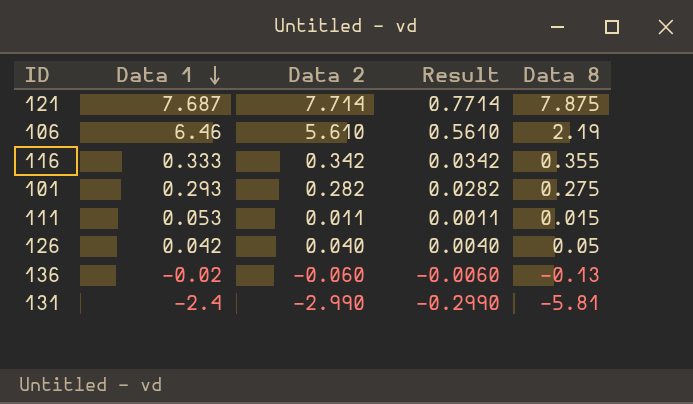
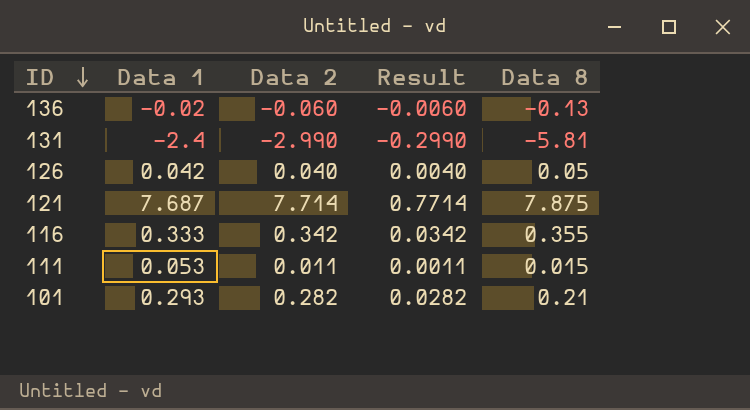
row order: Data 1 descending -> ID descending
row 106: 6.46 | 5.610 | 0.5610 | 2.19 -> none
101 | Data 8: 0.275 -> 0.21

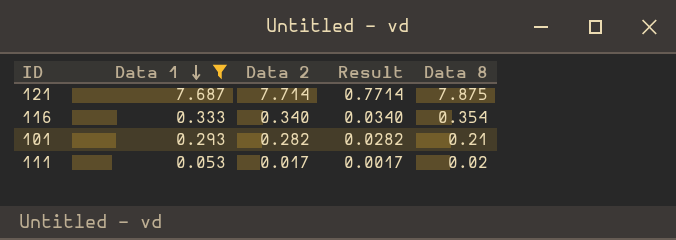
filter: none -> Data 1 >= 0.053
row order: ID descending -> Data 1 descending
116 | Data 2: 0.342 -> 0.340
116 | Result: 0.0342 -> 0.0340
116 | Data 8: 0.355 -> 0.354
111 | Data 2: 0.011 -> 0.017
111 | Result: 0.0011 -> 0.0017
111 | Data 8: 0.015 -> 0.02

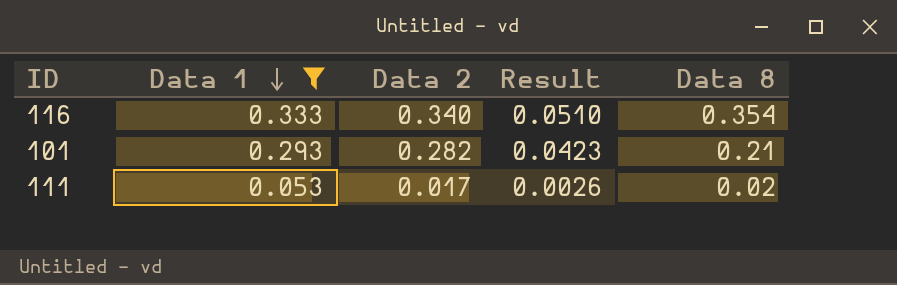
column Result | formula: [Data 2] * 0.1 -> [Data 2] * 0.15
row 121: 7.687 | 7.714 | 0.7714 | 7.875 -> none

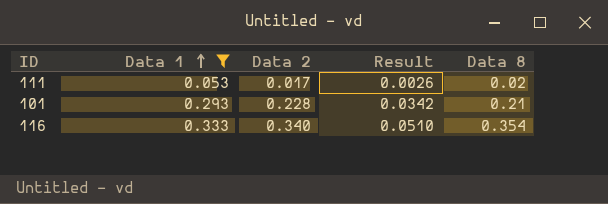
row order: Data 1 descending -> Data 1 ascending
101 | Data 2: 0.282 -> 0.228
101 | Result: 0.0423 -> 0.0342

